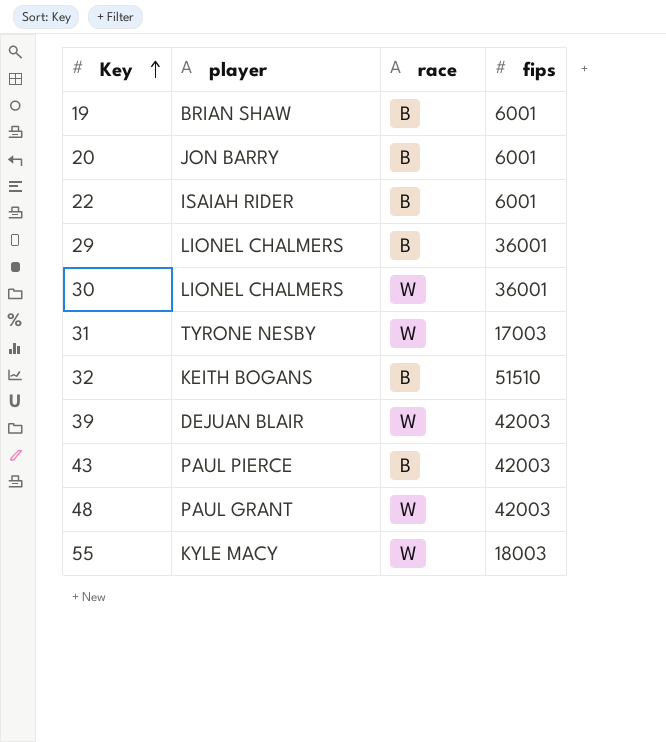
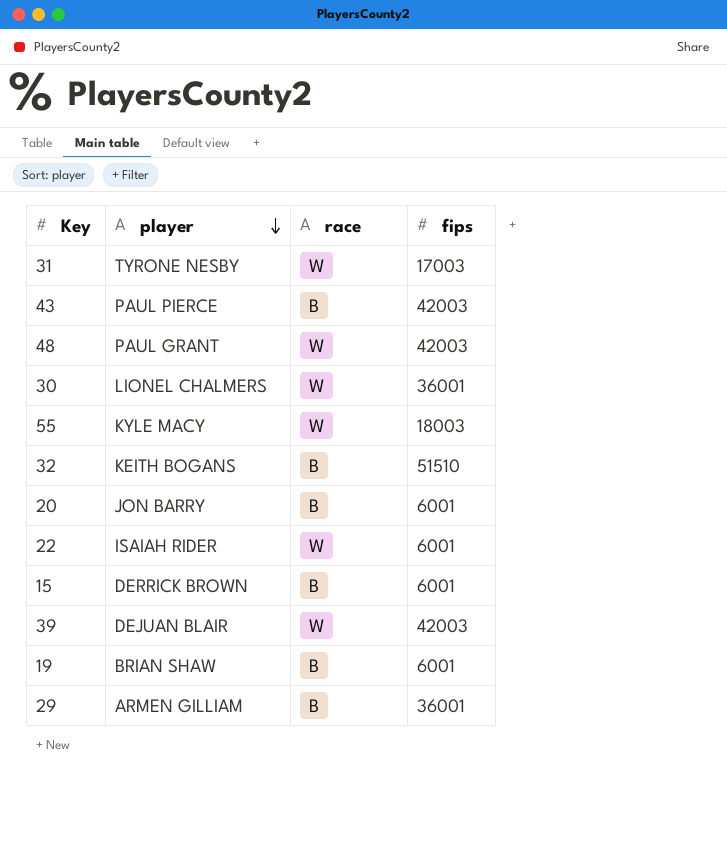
row order: Key ascending -> player descending
22 | race: B -> W
row 15: none -> DERRICK BROWN | B | 6001
29 | player: LIONEL CHALMERS -> ARMEN GILLIAM

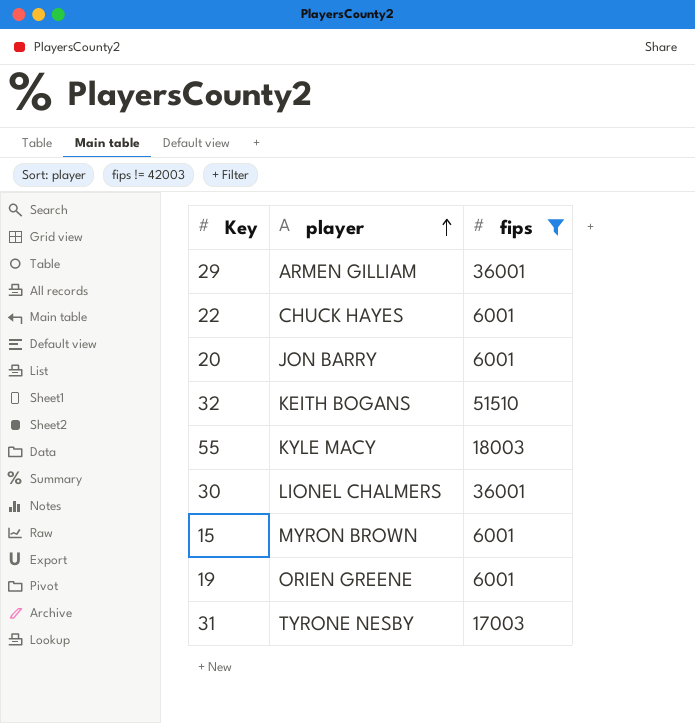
filter: none -> fips != 42003
row order: player descending -> player ascending
column race | position: 3 -> none
22 | player: ISAIAH RIDER -> CHUCK HAYES
15 | player: DERRICK BROWN -> MYRON BROWN
19 | player: BRIAN SHAW -> ORIEN GREENE

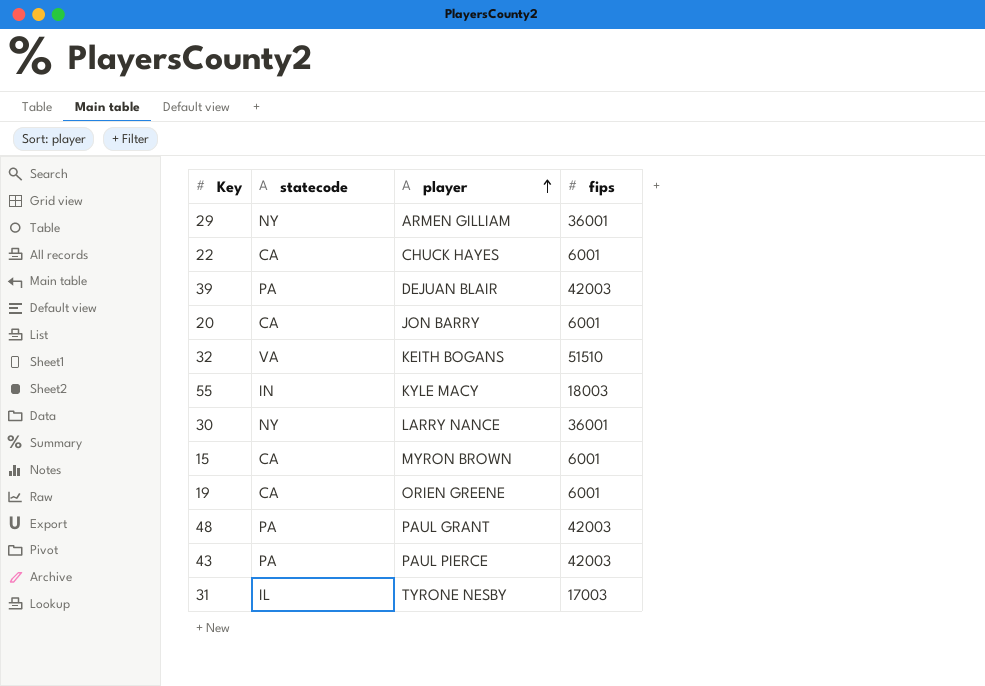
filter: fips != 42003 -> none
column statecode | position: none -> 2
30 | player: LIONEL CHALMERS -> LARRY NANCE

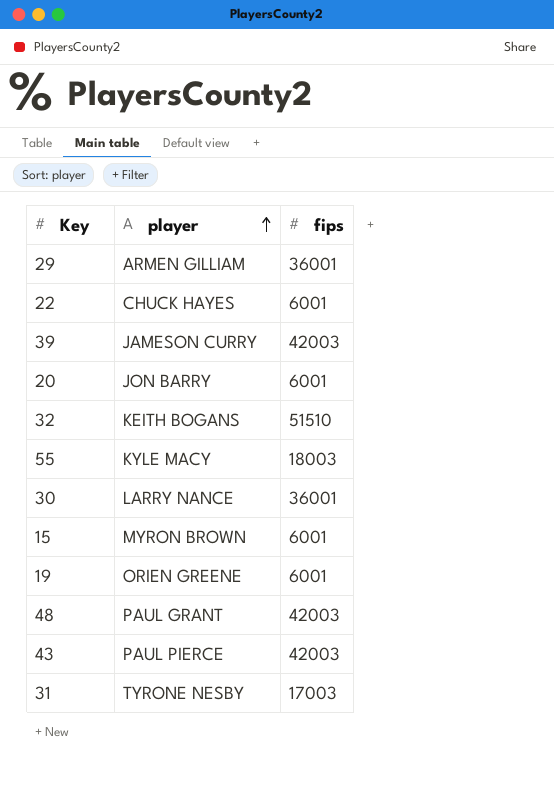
column statecode | position: 2 -> none
39 | player: DEJUAN BLAIR -> JAMESON CURRY

